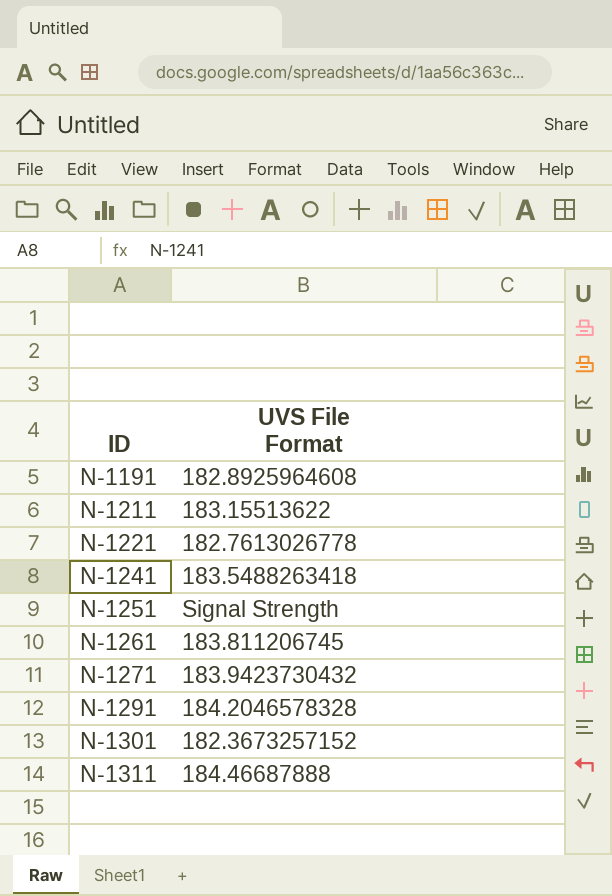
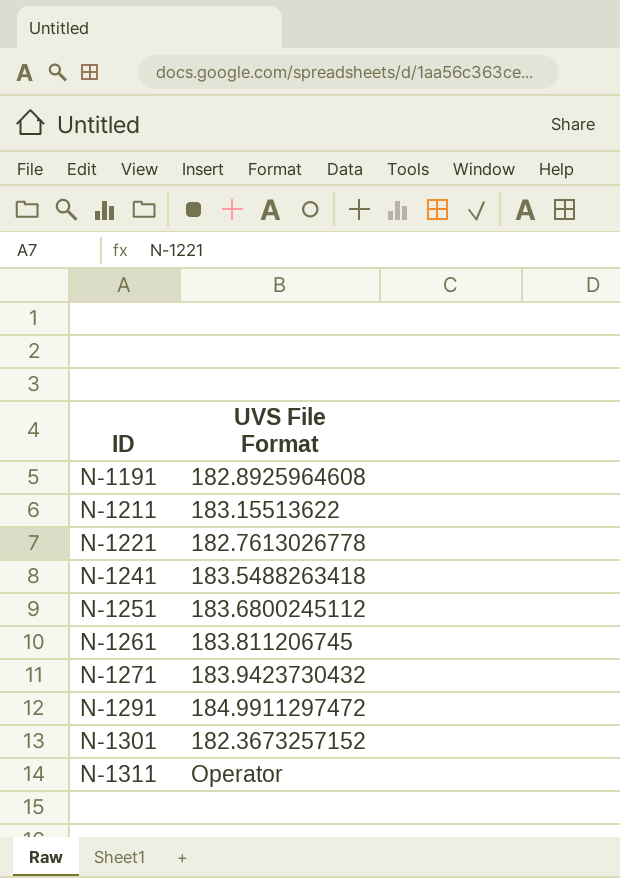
N-1251 | UVS File Format: Signal Strength -> 183.6800245112
N-1291 | UVS File Format: 184.2046578328 -> 184.9911297472
N-1311 | UVS File Format: 184.46687888 -> Operator

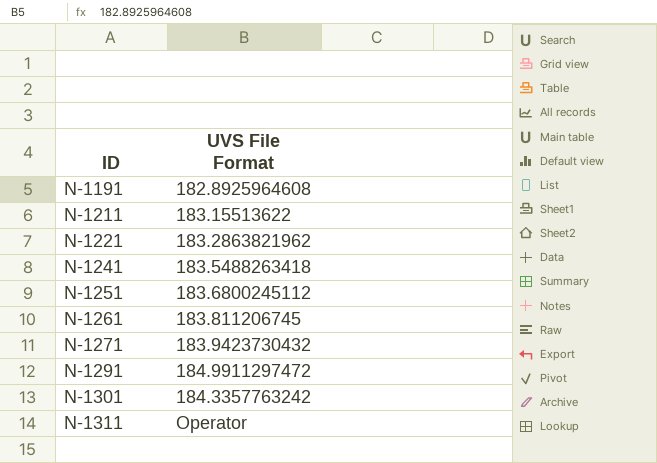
N-1221 | UVS File Format: 182.7613026778 -> 183.2863821962
N-1301 | UVS File Format: 182.3673257152 -> 184.3357763242

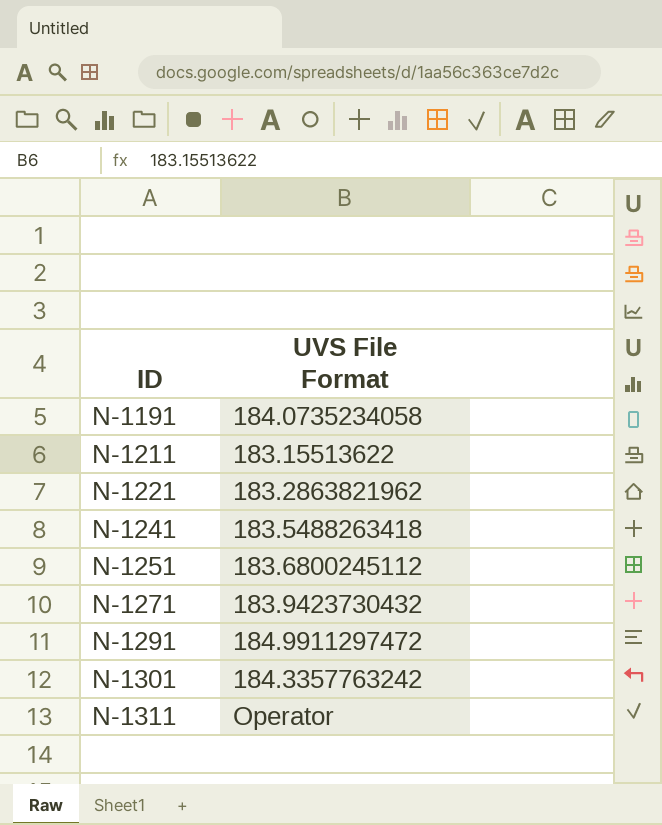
row N-1261: 183.811206745 -> none
N-1191 | UVS File Format: 182.8925964608 -> 184.0735234058

